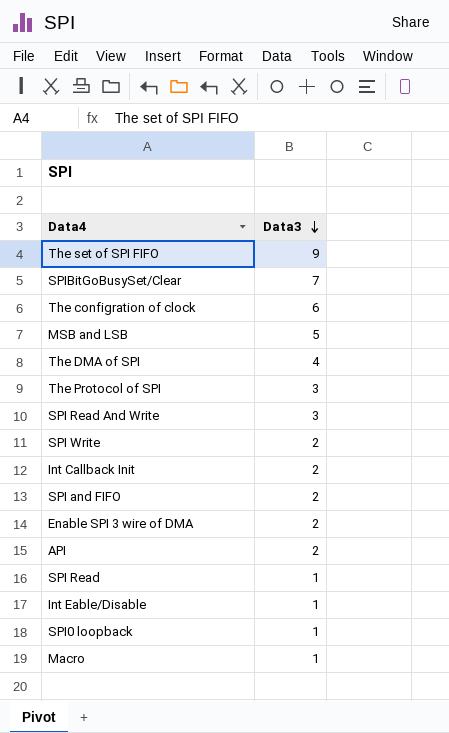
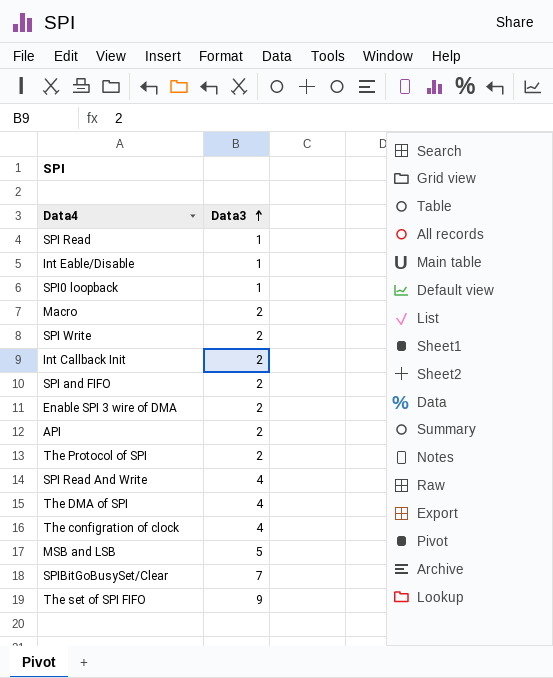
row order: Data3 descending -> Data3 ascending
Macro | Data3: 1 -> 2
The Protocol of SPI | Data3: 3 -> 2
SPI Read And Write | Data3: 3 -> 4
The configration of clock | Data3: 6 -> 4

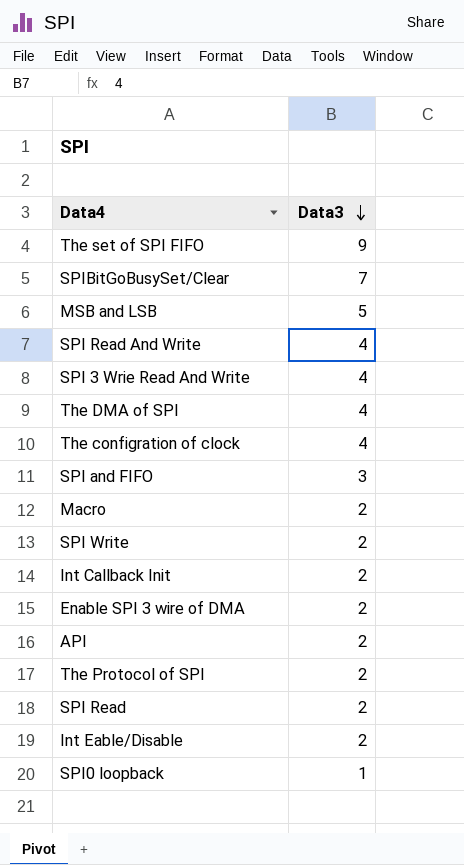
row order: Data3 ascending -> Data3 descending
row SPI 3 Wrie Read And Write: none -> 4
SPI and FIFO | Data3: 2 -> 3
SPI Read | Data3: 1 -> 2
Int Eable/Disable | Data3: 1 -> 2

